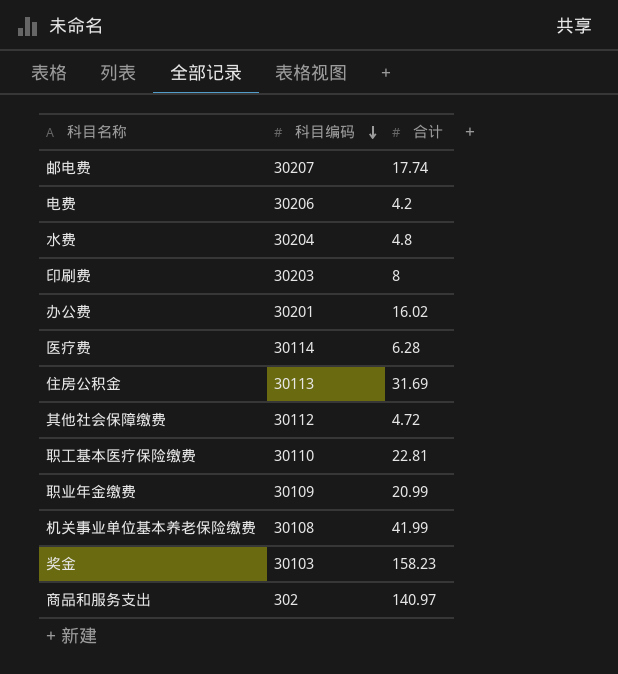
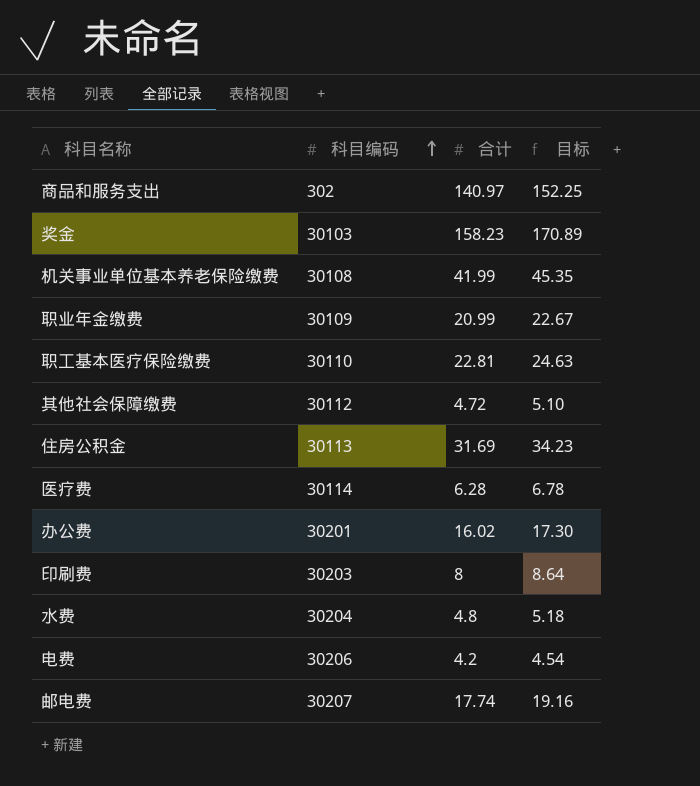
row order: 科目编码 descending -> 科目编码 ascending
column 目标 | formula: none -> [合计] * 1.08

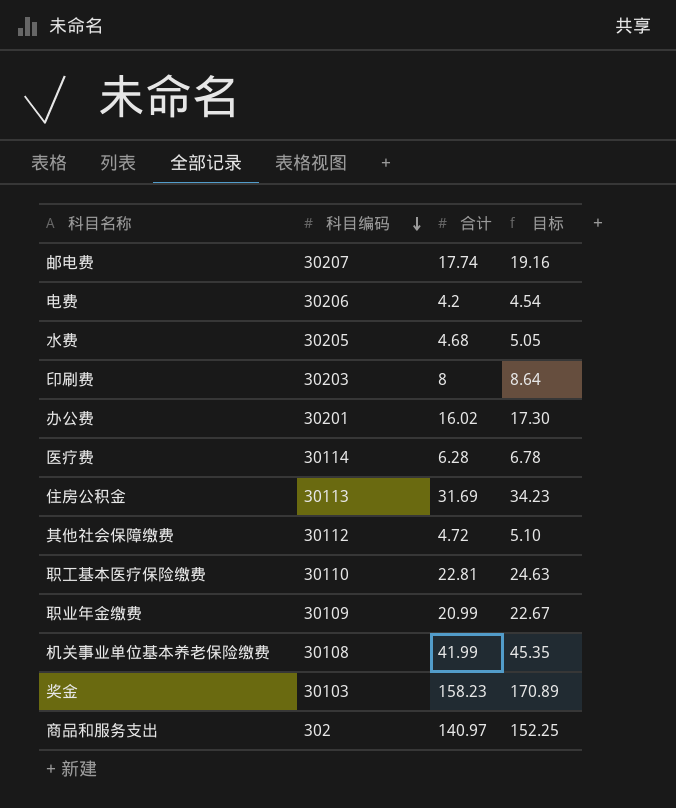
row order: 科目编码 ascending -> 科目编码 descending
水费 | 科目编码: 30204 -> 30205
水费 | 合计: 4.8 -> 4.68
水费 | 目标: 5.18 -> 5.05

